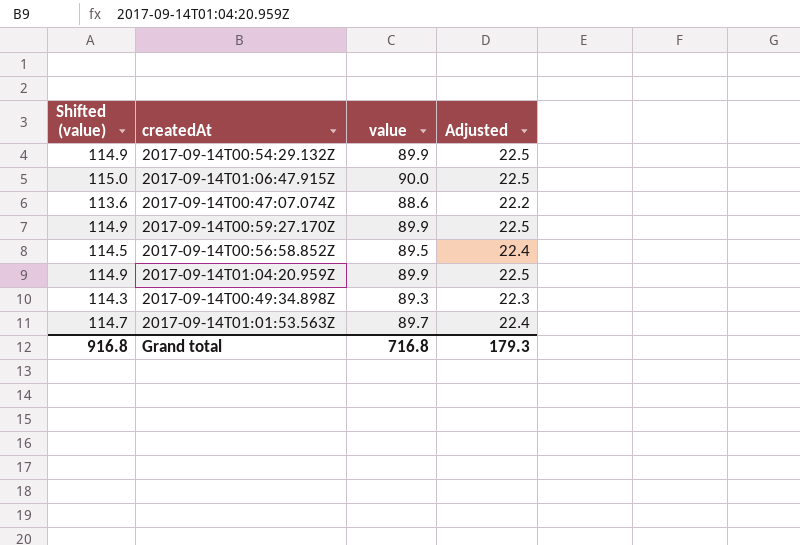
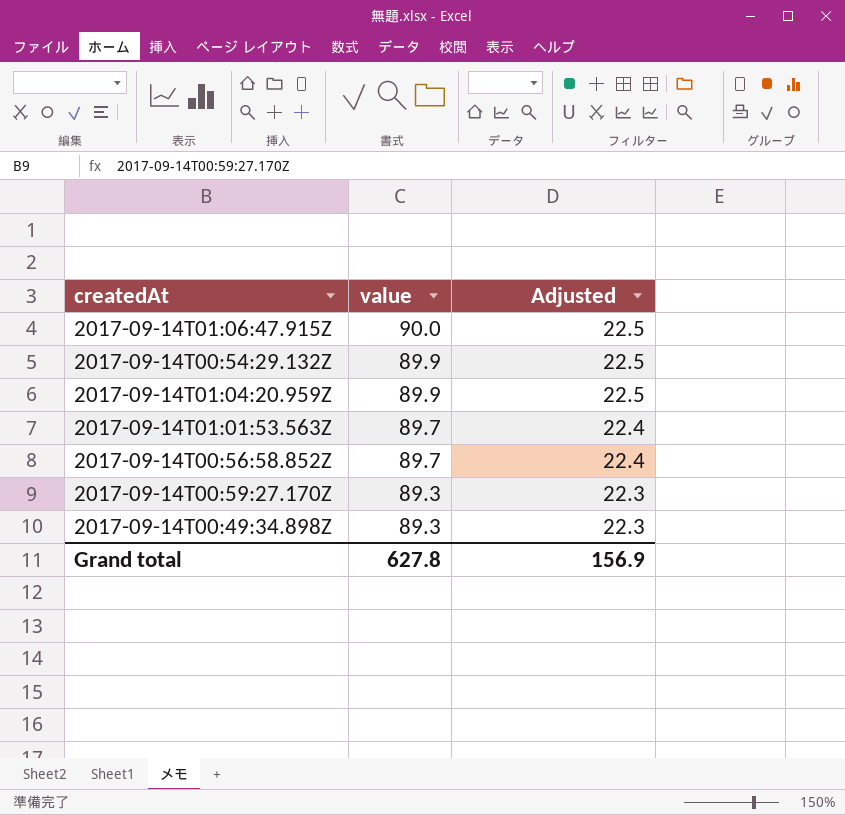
row order: none -> value descending
column Shifted (value) | formula: [value] + 25 -> none
row 2017-09-14T00:47:07.074Z: 113.6 | 88.6 | 22.2 -> none
2017-09-14T00:56:58.852Z | value: 89.5 -> 89.7
2017-09-14T00:59:27.170Z | value: 89.9 -> 89.3
2017-09-14T00:59:27.170Z | Adjusted: 22.5 -> 22.3
Grand total | value: 716.8 -> 627.8
Grand total | Adjusted: 179.3 -> 156.9

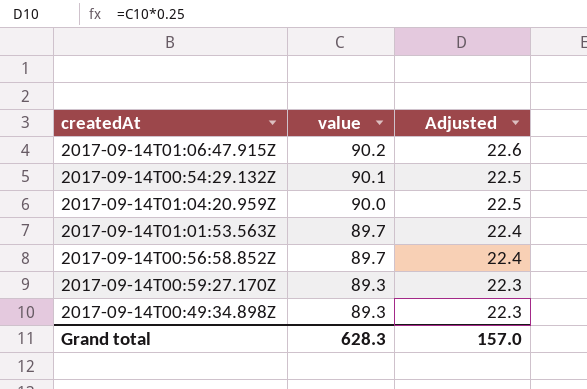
2017-09-14T01:06:47.915Z | value: 90.0 -> 90.2
2017-09-14T01:06:47.915Z | Adjusted: 22.5 -> 22.6
2017-09-14T00:54:29.132Z | value: 89.9 -> 90.1
2017-09-14T01:04:20.959Z | value: 89.9 -> 90.0
Grand total | value: 627.8 -> 628.3
Grand total | Adjusted: 156.9 -> 157.0

